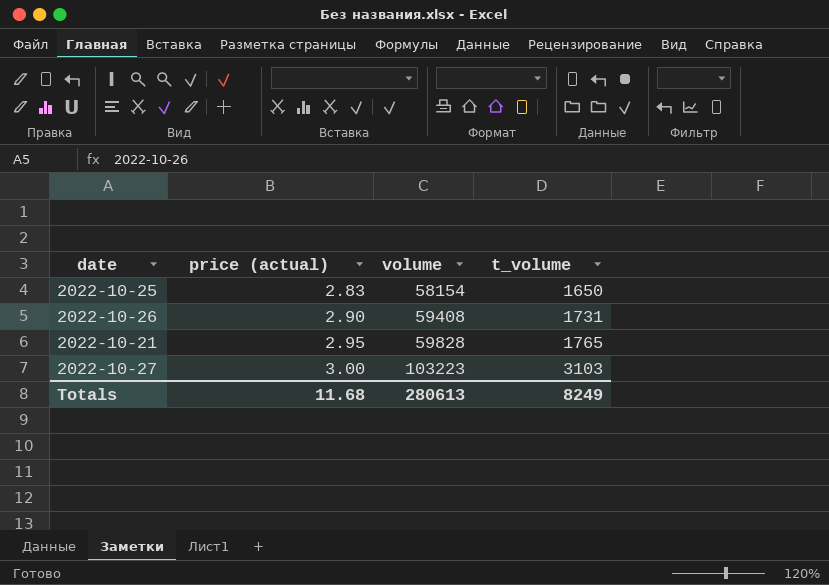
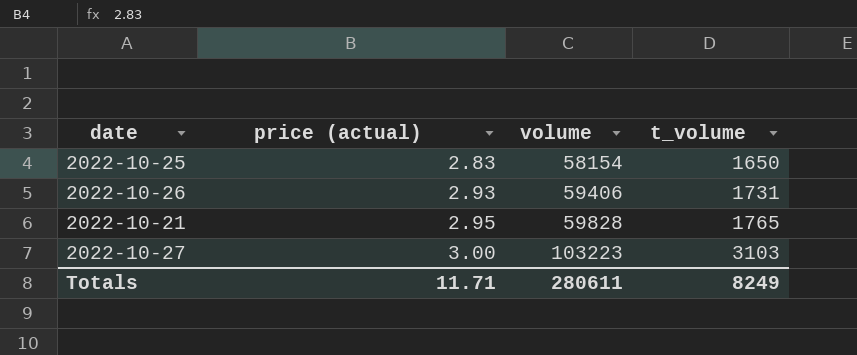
2022-10-26 | price (actual): 2.90 -> 2.93
2022-10-26 | volume: 59408 -> 59406
Totals | price (actual): 11.68 -> 11.71
Totals | volume: 280613 -> 280611

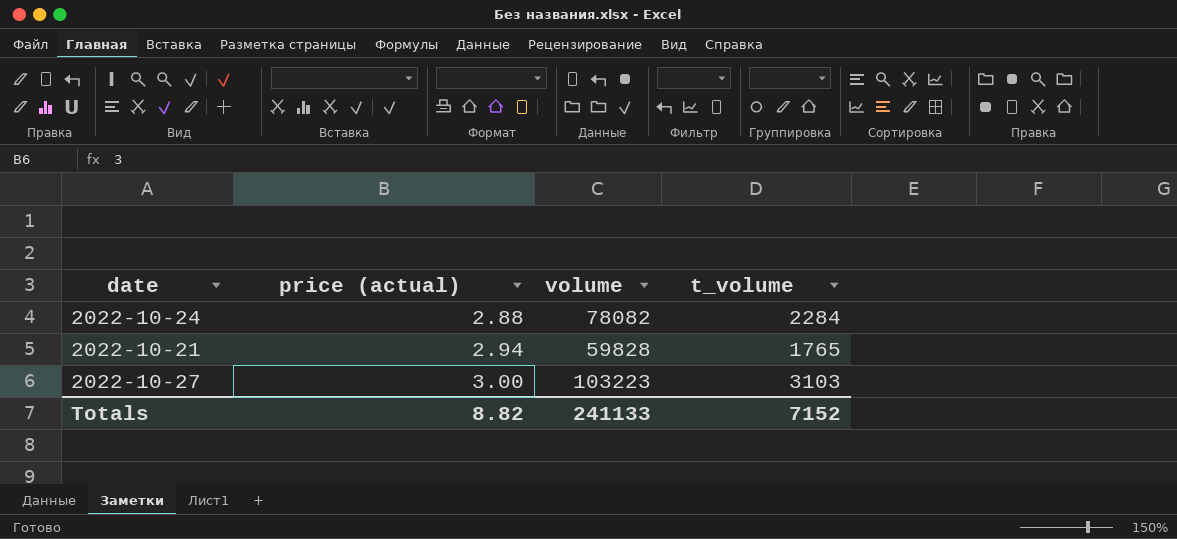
row 2022-10-25: 2.83 | 58154 | 1650 -> none
row 2022-10-26: 2.93 | 59406 | 1731 -> none
row 2022-10-24: none -> 2.88 | 78082 | 2284
2022-10-21 | price (actual): 2.95 -> 2.94
Totals | price (actual): 11.71 -> 8.82
Totals | volume: 280611 -> 241133
Totals | t_volume: 8249 -> 7152

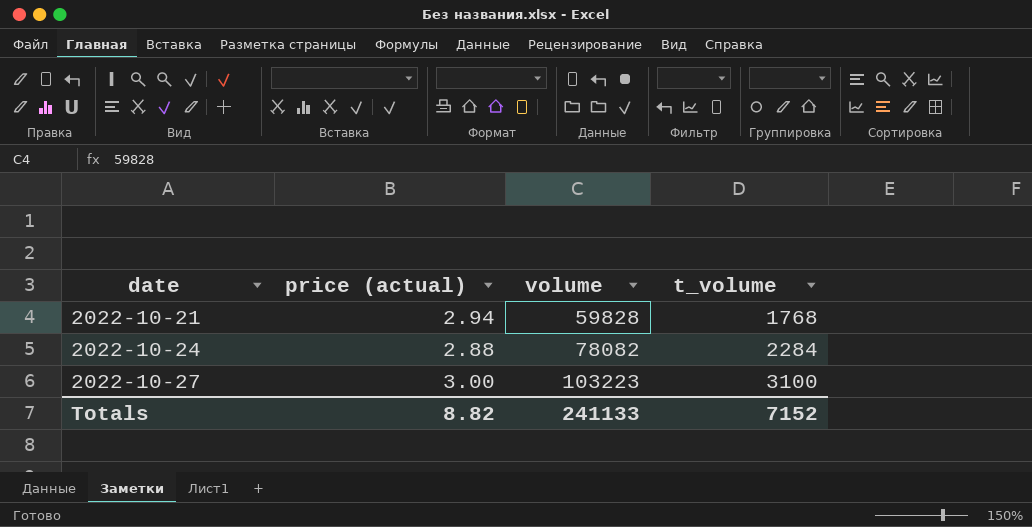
row order: price (actual) ascending -> date ascending
2022-10-21 | t_volume: 1765 -> 1768
2022-10-27 | t_volume: 3103 -> 3100

